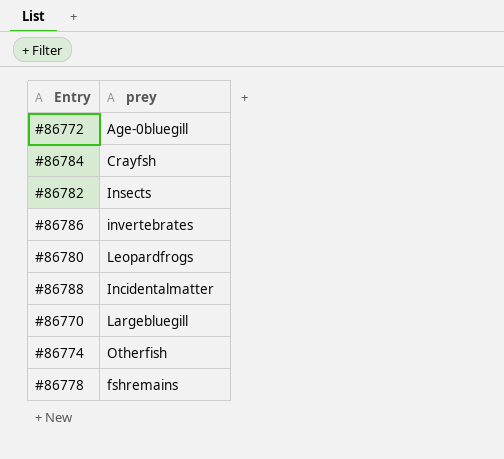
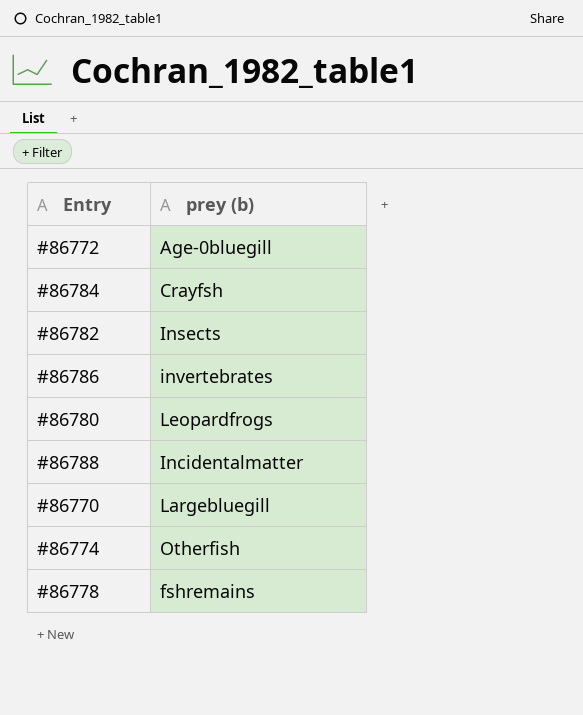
column name: prey -> prey (b)

